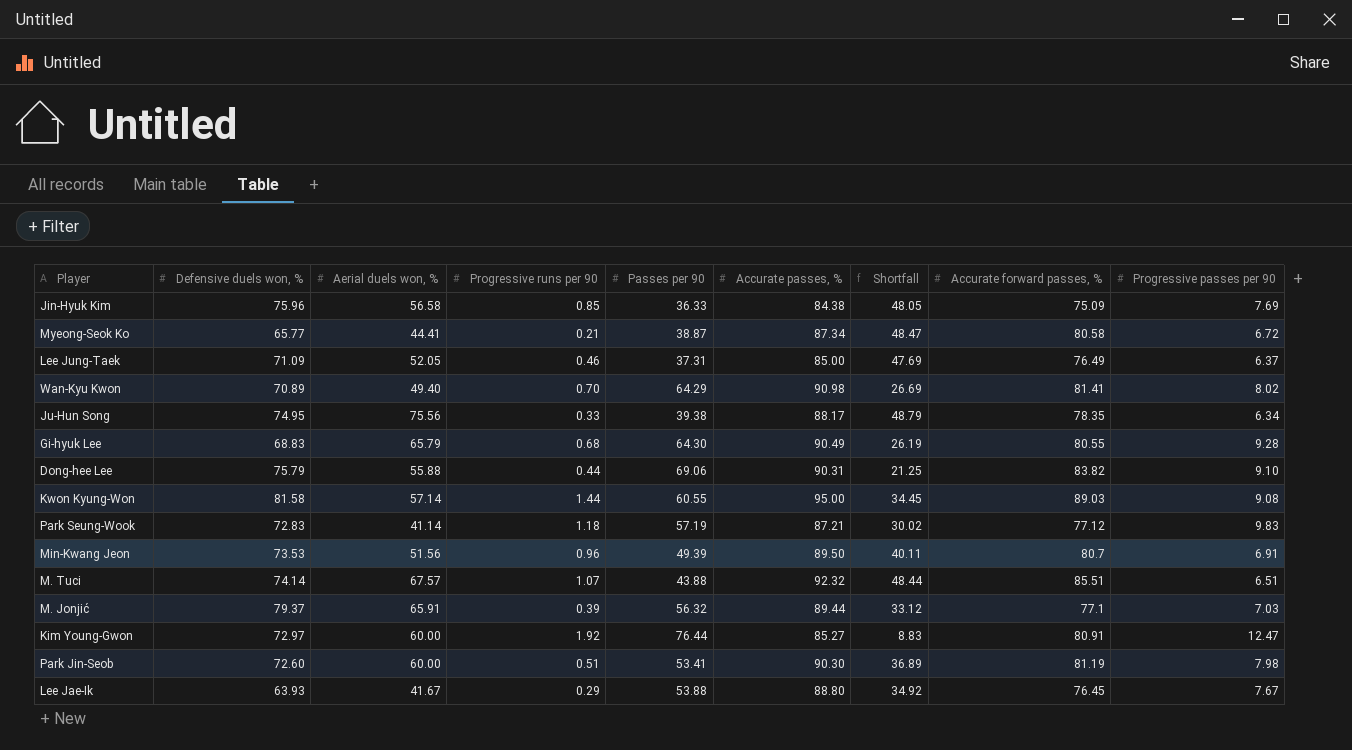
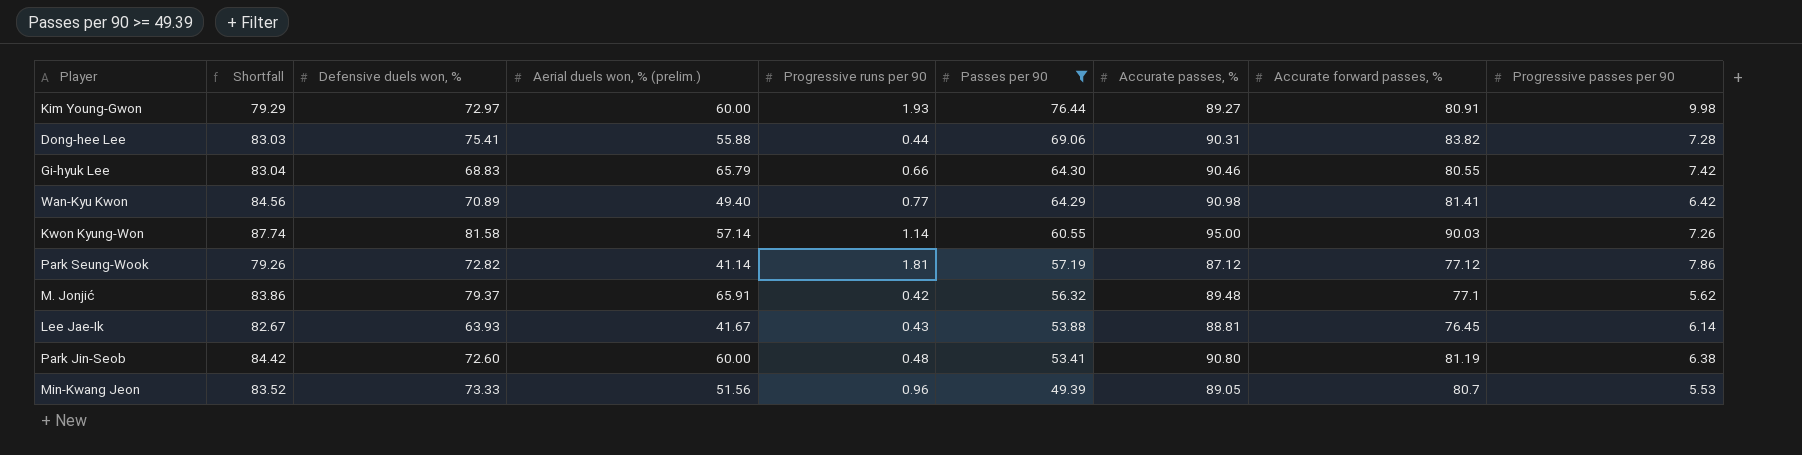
filter: none -> Passes per 90 >= 49.39
row order: none -> Passes per 90 descending
column Shortfall | formula: [Accurate passes, %] - [Passes per 90] -> [Accurate passes, %] - [Progressive passes per 90]
column Shortfall | position: 7 -> 2
column name: Aerial duels won, % -> Aerial duels won, % (prelim.)
Kim Young-Gwon | Progressive runs per 90: 1.92 -> 1.93
Kim Young-Gwon | Accurate passes, %: 85.27 -> 89.27
Kim Young-Gwon | Progressive passes per 90: 12.47 -> 9.98
Dong-hee Lee | Defensive duels won, %: 75.79 -> 75.41
Dong-hee Lee | Progressive passes per 90: 9.10 -> 7.28
Gi-hyuk Lee | Progressive runs per 90: 0.68 -> 0.66
Gi-hyuk Lee | Accurate passes, %: 90.49 -> 90.46
Gi-hyuk Lee | Progressive passes per 90: 9.28 -> 7.42
Wan-Kyu Kwon | Progressive runs per 90: 0.70 -> 0.77
Wan-Kyu Kwon | Progressive passes per 90: 8.02 -> 6.42
Kwon Kyung-Won | Progressive runs per 90: 1.44 -> 1.14
Kwon Kyung-Won | Accurate forward passes, %: 89.03 -> 90.03
Kwon Kyung-Won | Progressive passes per 90: 9.08 -> 7.26
Park Seung-Wook | Defensive duels won, %: 72.83 -> 72.82
Park Seung-Wook | Progressive runs per 90: 1.18 -> 1.81
Park Seung-Wook | Accurate passes, %: 87.21 -> 87.12
Park Seung-Wook | Progressive passes per 90: 9.83 -> 7.86
M. Jonjić | Progressive runs per 90: 0.39 -> 0.42
M. Jonjić | Accurate passes, %: 89.44 -> 89.48
M. Jonjić | Progressive passes per 90: 7.03 -> 5.62
Lee Jae-Ik | Progressive runs per 90: 0.29 -> 0.43
Lee Jae-Ik | Accurate passes, %: 88.80 -> 88.81
Lee Jae-Ik | Progressive passes per 90: 7.67 -> 6.14
Park Jin-Seob | Progressive runs per 90: 0.51 -> 0.48
Park Jin-Seob | Accurate passes, %: 90.30 -> 90.80
Park Jin-Seob | Progressive passes per 90: 7.98 -> 6.38
Min-Kwang Jeon | Defensive duels won, %: 73.53 -> 73.33
Min-Kwang Jeon | Accurate passes, %: 89.50 -> 89.05
Min-Kwang Jeon | Progressive passes per 90: 6.91 -> 5.53

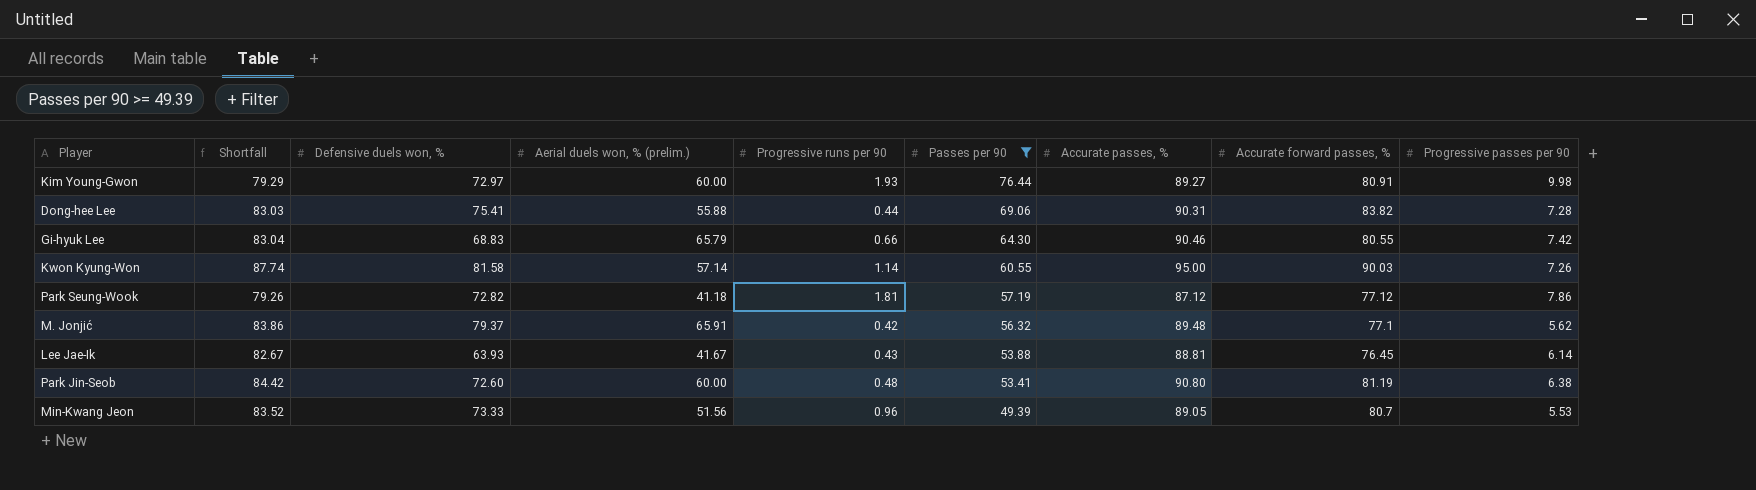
row Wan-Kyu Kwon: 84.56 | 70.89 | 49.40 | 0.77 | 64.29 | 90.98 | 81.41 | 6.42 -> none
Park Seung-Wook | Aerial duels won, % (prelim.): 41.14 -> 41.18

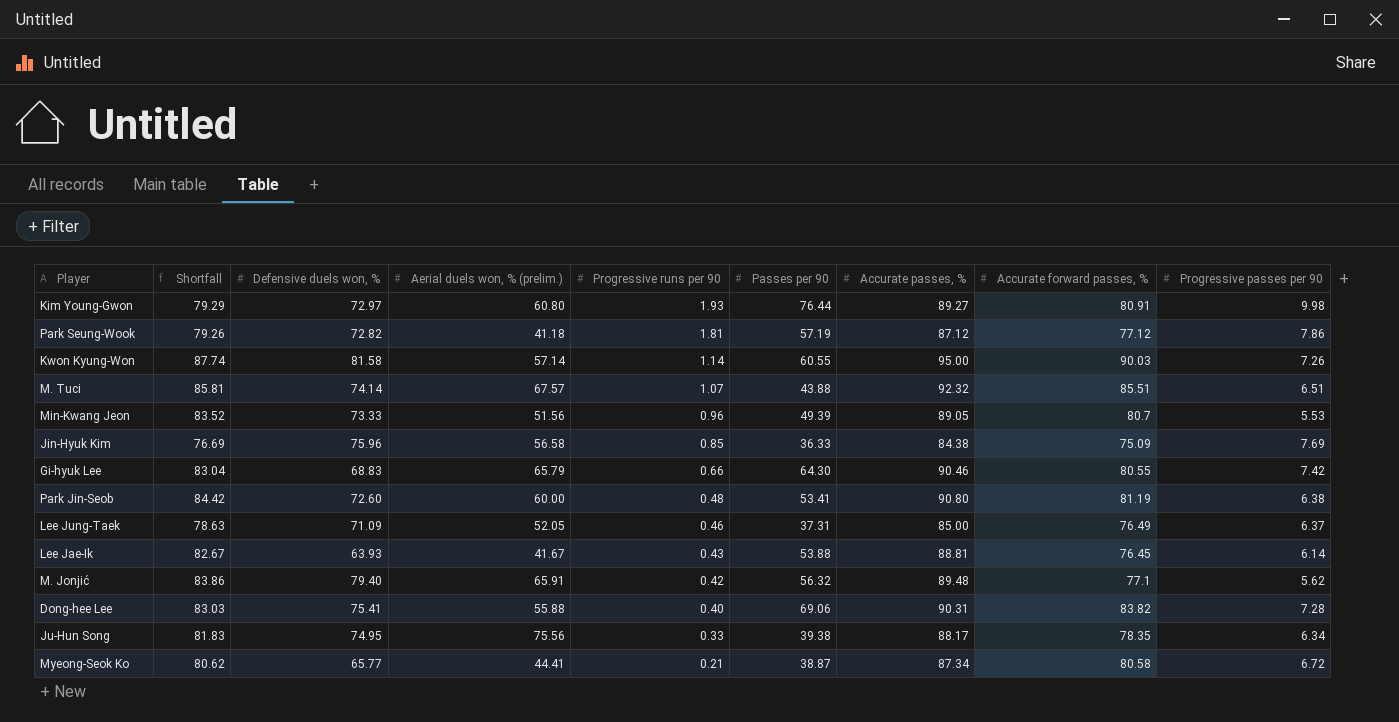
filter: Passes per 90 >= 49.39 -> none
row order: Passes per 90 descending -> Progressive runs per 90 descending
Kim Young-Gwon | Aerial duels won, % (prelim.): 60.00 -> 60.80
M. Jonjić | Defensive duels won, %: 79.37 -> 79.40
Dong-hee Lee | Progressive runs per 90: 0.44 -> 0.40

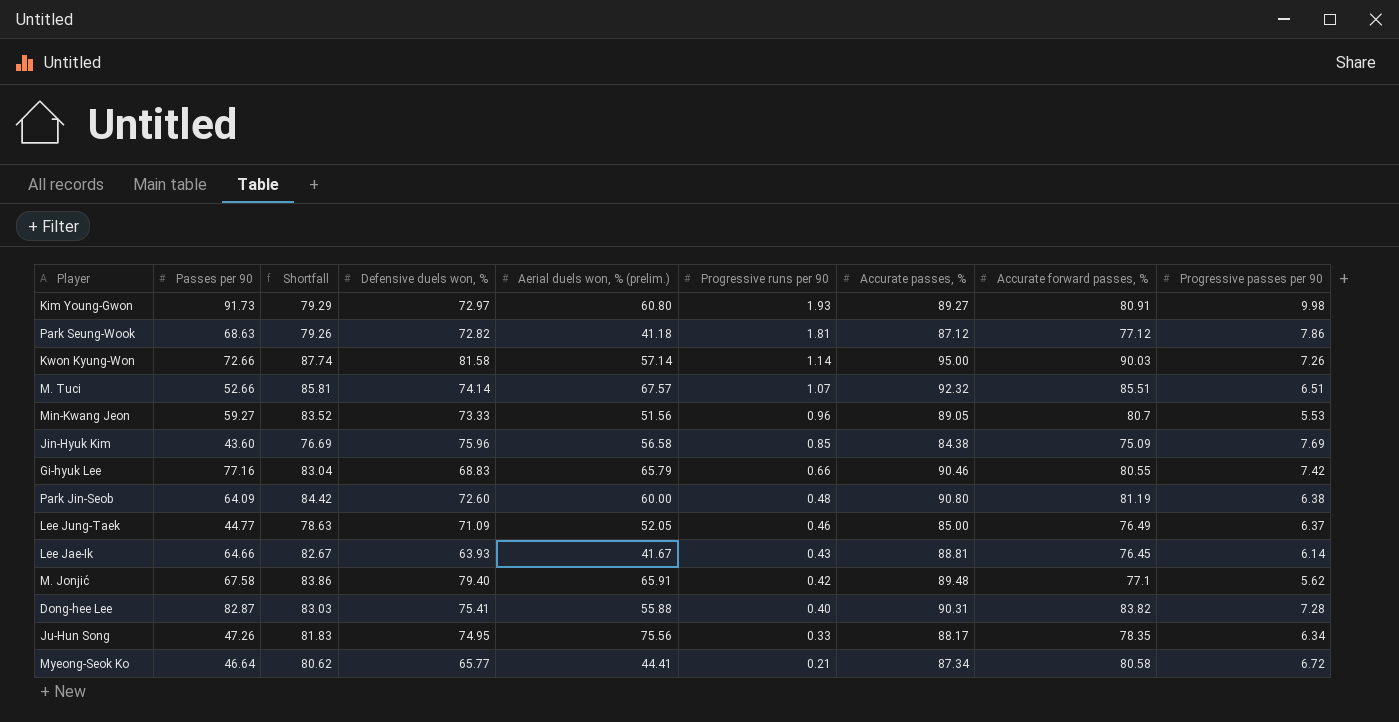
column Passes per 90 | position: 6 -> 2
Kim Young-Gwon | Passes per 90: 76.44 -> 91.73
Park Seung-Wook | Passes per 90: 57.19 -> 68.63
Kwon Kyung-Won | Passes per 90: 60.55 -> 72.66
M. Tuci | Passes per 90: 43.88 -> 52.66
Min-Kwang Jeon | Passes per 90: 49.39 -> 59.27
Jin-Hyuk Kim | Passes per 90: 36.33 -> 43.60
Gi-hyuk Lee | Passes per 90: 64.30 -> 77.16
Park Jin-Seob | Passes per 90: 53.41 -> 64.09
Lee Jung-Taek | Passes per 90: 37.31 -> 44.77
Lee Jae-Ik | Passes per 90: 53.88 -> 64.66
M. Jonjić | Passes per 90: 56.32 -> 67.58
Dong-hee Lee | Passes per 90: 69.06 -> 82.87
Ju-Hun Song | Passes per 90: 39.38 -> 47.26
Myeong-Seok Ko | Passes per 90: 38.87 -> 46.64

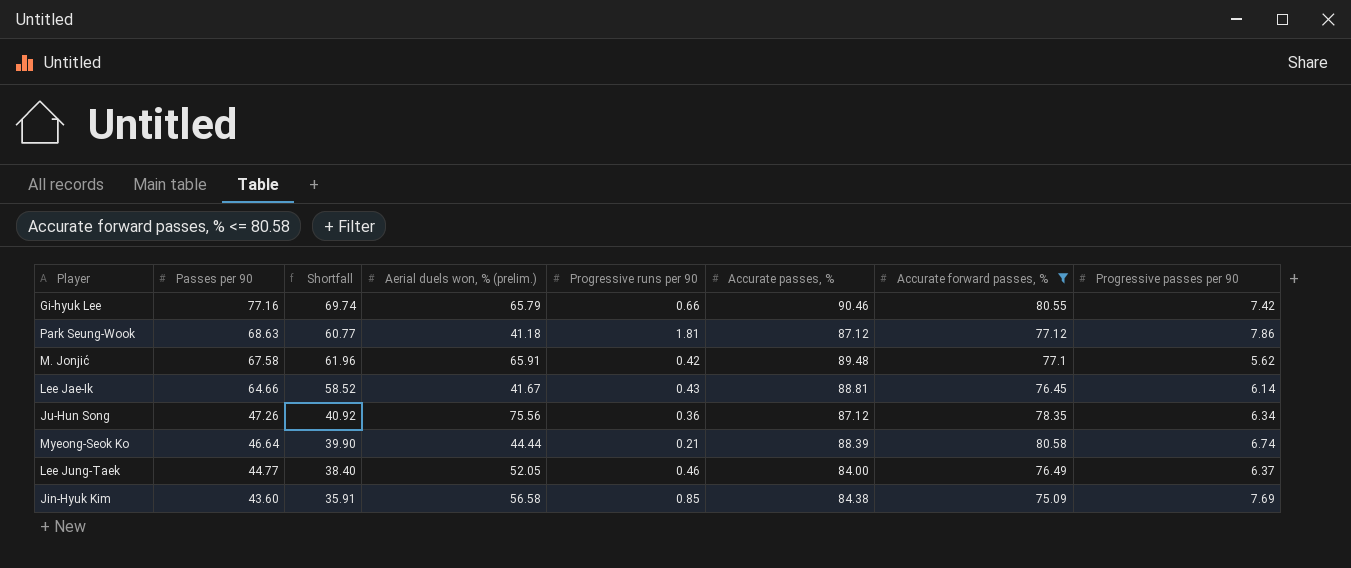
filter: none -> Accurate forward passes, % <= 80.58
row order: Progressive runs per 90 descending -> Passes per 90 descending
column Defensive duels won, % | position: 4 -> none
column Shortfall | formula: [Accurate passes, %] - [Progressive passes per 90] -> [Passes per 90] - [Progressive passes per 90]
Ju-Hun Song | Progressive runs per 90: 0.33 -> 0.36
Ju-Hun Song | Accurate passes, %: 88.17 -> 87.12
Myeong-Seok Ko | Aerial duels won, % (prelim.): 44.41 -> 44.44
Myeong-Seok Ko | Accurate passes, %: 87.34 -> 88.39
Myeong-Seok Ko | Progressive passes per 90: 6.72 -> 6.74
Lee Jung-Taek | Accurate passes, %: 85.00 -> 84.00

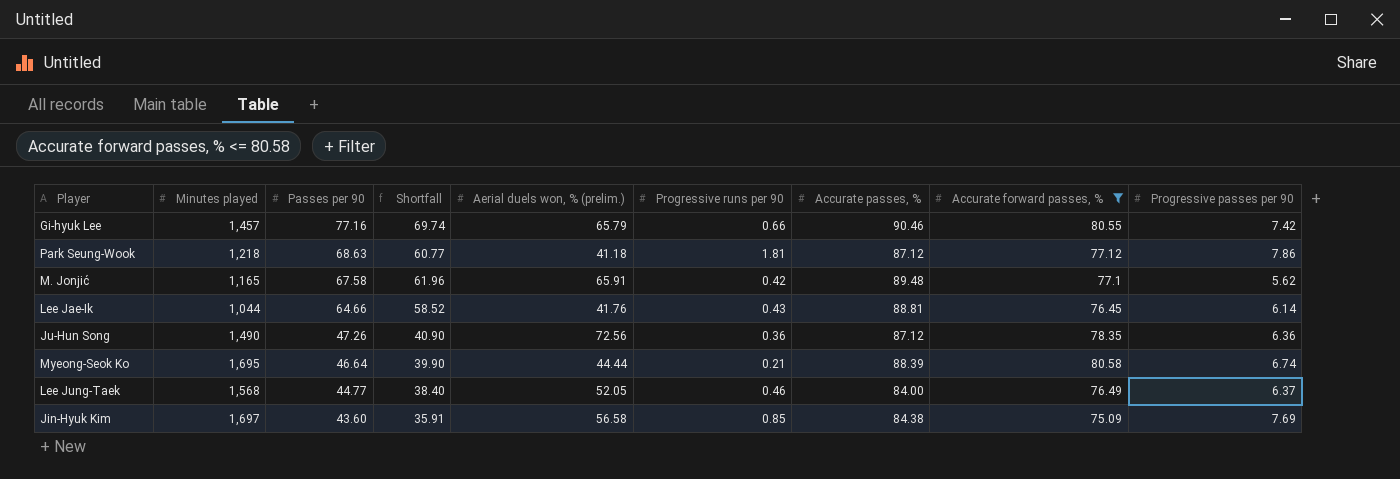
column Minutes played | position: none -> 2
Lee Jae-Ik | Aerial duels won, % (prelim.): 41.67 -> 41.76
Ju-Hun Song | Shortfall: 40.92 -> 40.90
Ju-Hun Song | Aerial duels won, % (prelim.): 75.56 -> 72.56
Ju-Hun Song | Progressive passes per 90: 6.34 -> 6.36

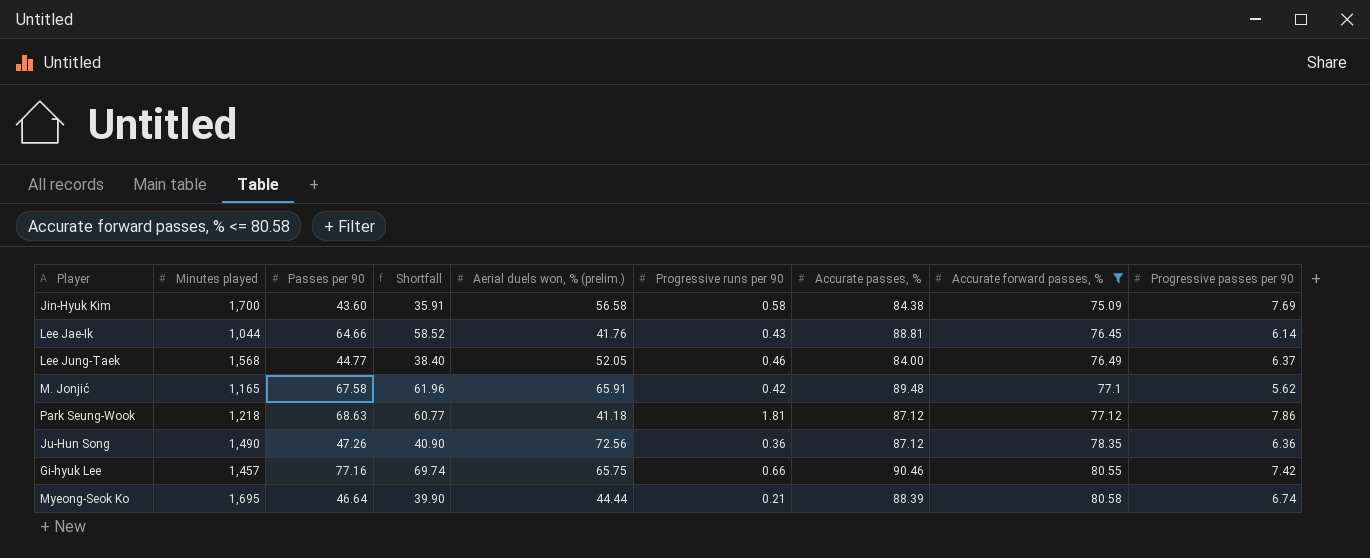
row order: Passes per 90 descending -> Accurate forward passes, % ascending
Jin-Hyuk Kim | Minutes played: 1,697 -> 1,700
Jin-Hyuk Kim | Progressive runs per 90: 0.85 -> 0.58
Gi-hyuk Lee | Aerial duels won, % (prelim.): 65.79 -> 65.75

